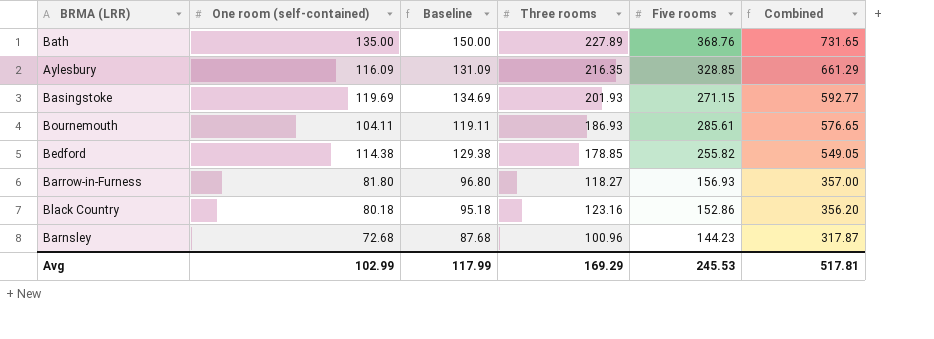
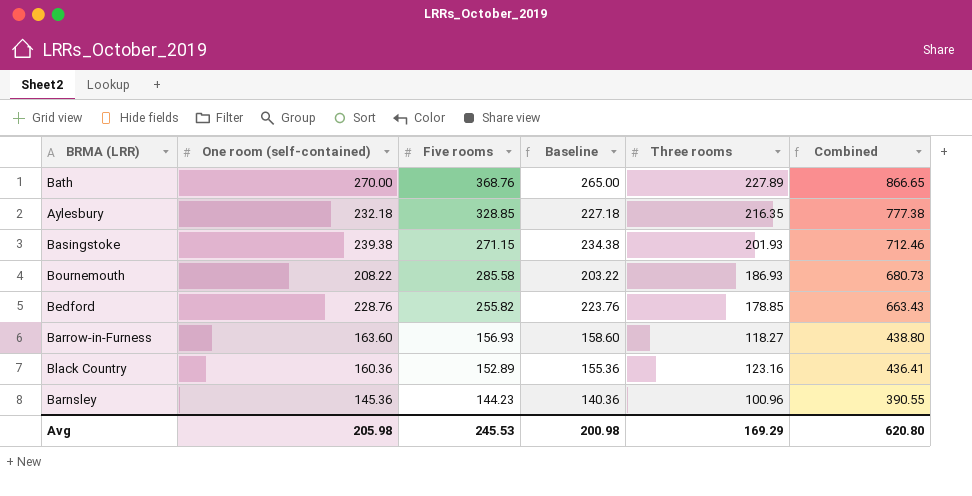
column Five rooms | position: 5 -> 3
column Baseline | formula: [One room (self-contained)] + 15 -> [One room (self-contained)] - 5
Bath | One room (self-contained): 135.00 -> 270.00
Bath | Combined: 731.65 -> 866.65
Aylesbury | One room (self-contained): 116.09 -> 232.18
Aylesbury | Combined: 661.29 -> 777.38
Basingstoke | One room (self-contained): 119.69 -> 239.38
Basingstoke | Combined: 592.77 -> 712.46
Bournemouth | One room (self-contained): 104.11 -> 208.22
Bournemouth | Five rooms: 285.61 -> 285.58
Bournemouth | Combined: 576.65 -> 680.73
Bedford | One room (self-contained): 114.38 -> 228.76
Bedford | Combined: 549.05 -> 663.43
Barrow-in-Furness | One room (self-contained): 81.80 -> 163.60
Barrow-in-Furness | Combined: 357.00 -> 438.80
Black Country | One room (self-contained): 80.18 -> 160.36
Black Country | Five rooms: 152.86 -> 152.89
Black Country | Combined: 356.20 -> 436.41
Barnsley | One room (self-contained): 72.68 -> 145.36
Barnsley | Combined: 317.87 -> 390.55
Avg | One room (self-contained): 102.99 -> 205.98
Avg | Baseline: 117.99 -> 200.98
Avg | Combined: 517.81 -> 620.80

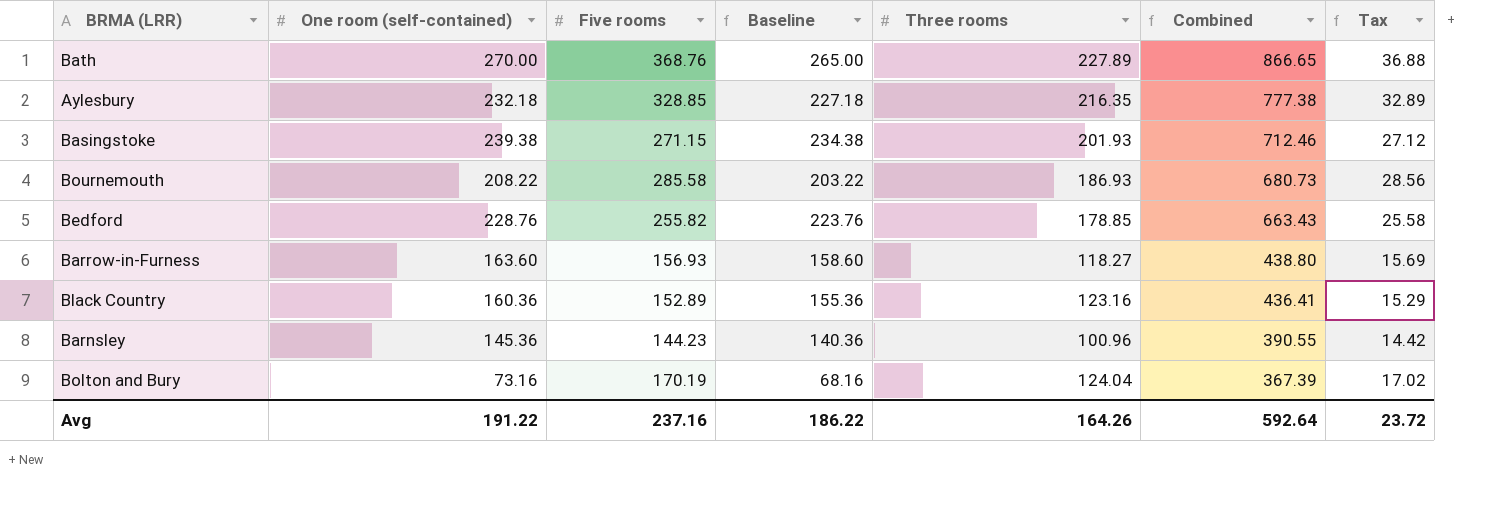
column Tax | formula: none -> [Five rooms] * 0.1
row Bolton and Bury: none -> 73.16 | 170.19 | 68.16 | 124.04 | 367.39 | 17.02
Avg | One room (self-contained): 205.98 -> 191.22
Avg | Five rooms: 245.53 -> 237.16
Avg | Baseline: 200.98 -> 186.22
Avg | Three rooms: 169.29 -> 164.26
Avg | Combined: 620.80 -> 592.64

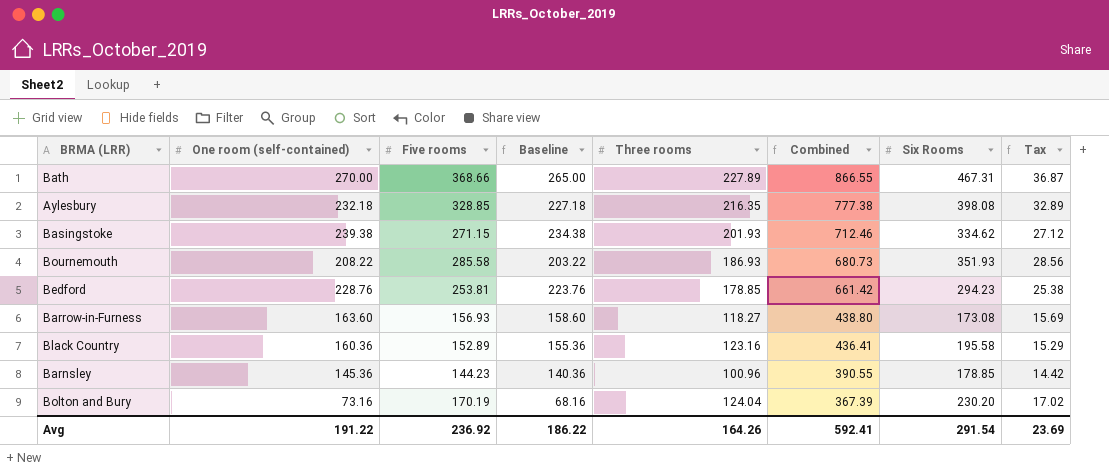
column Six Rooms | position: none -> 7
Bath | Five rooms: 368.76 -> 368.66
Bath | Combined: 866.65 -> 866.55
Bath | Tax: 36.88 -> 36.87
Bedford | Five rooms: 255.82 -> 253.81
Bedford | Combined: 663.43 -> 661.42
Bedford | Tax: 25.58 -> 25.38
Avg | Five rooms: 237.16 -> 236.92
Avg | Combined: 592.64 -> 592.41
Avg | Tax: 23.72 -> 23.69

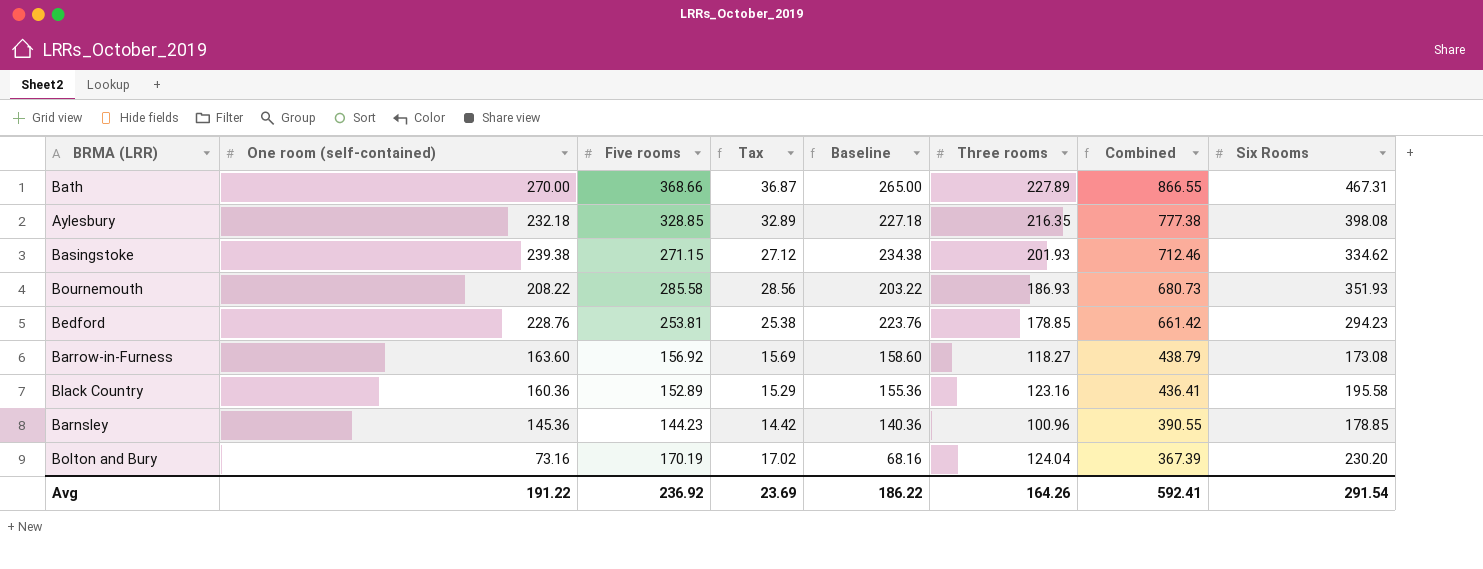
column Tax | position: 8 -> 4
Barrow-in-Furness | Five rooms: 156.93 -> 156.92
Barrow-in-Furness | Combined: 438.80 -> 438.79

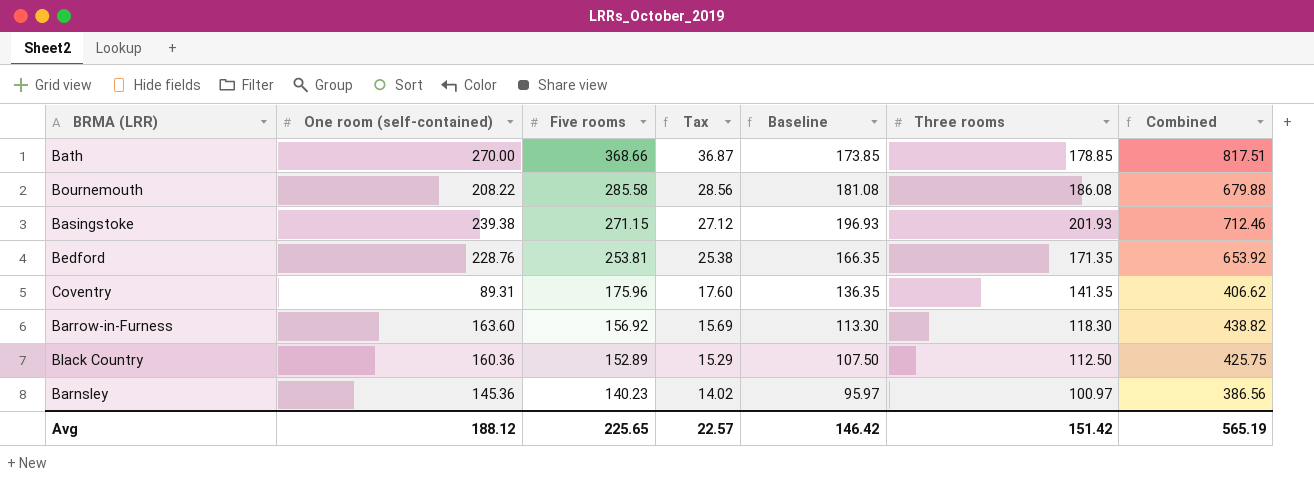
row order: Combined descending -> Five rooms descending
column Six Rooms | position: 8 -> none
column Baseline | formula: [One room (self-contained)] - 5 -> [Three rooms] - 5
row Aylesbury: 232.18 | 328.85 | 32.89 | 227.18 | 216.35 | 777.38 | 398.08 -> none
row Bolton and Bury: 73.16 | 170.19 | 17.02 | 68.16 | 124.04 | 367.39 | 230.20 -> none
Bath | Three rooms: 227.89 -> 178.85
Bath | Combined: 866.55 -> 817.51
Bournemouth | Three rooms: 186.93 -> 186.08
Bournemouth | Combined: 680.73 -> 679.88
Bedford | Three rooms: 178.85 -> 171.35
Bedford | Combined: 661.42 -> 653.92
row Coventry: none -> 89.31 | 175.96 | 17.60 | 136.35 | 141.35 | 406.62
Barrow-in-Furness | Three rooms: 118.27 -> 118.30
Barrow-in-Furness | Combined: 438.79 -> 438.82
Black Country | Three rooms: 123.16 -> 112.50
Black Country | Combined: 436.41 -> 425.75
Barnsley | Five rooms: 144.23 -> 140.23
Barnsley | Tax: 14.42 -> 14.02
Barnsley | Three rooms: 100.96 -> 100.97
Barnsley | Combined: 390.55 -> 386.56
Avg | One room (self-contained): 191.22 -> 188.12
Avg | Five rooms: 236.92 -> 225.65
Avg | Tax: 23.69 -> 22.57
Avg | Baseline: 186.22 -> 146.42
Avg | Three rooms: 164.26 -> 151.42
Avg | Combined: 592.41 -> 565.19

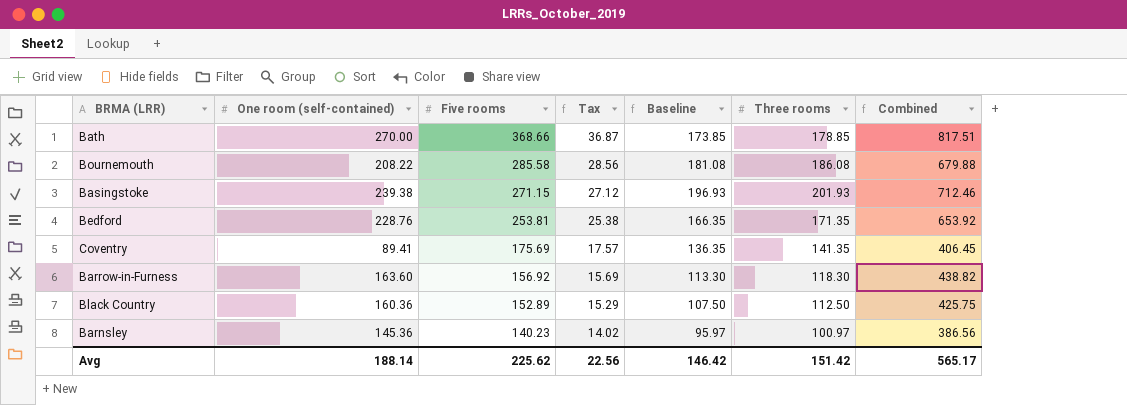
Coventry | One room (self-contained): 89.31 -> 89.41
Coventry | Five rooms: 175.96 -> 175.69
Coventry | Tax: 17.60 -> 17.57
Coventry | Combined: 406.62 -> 406.45
Avg | One room (self-contained): 188.12 -> 188.14
Avg | Five rooms: 225.65 -> 225.62
Avg | Tax: 22.57 -> 22.56
Avg | Combined: 565.19 -> 565.17

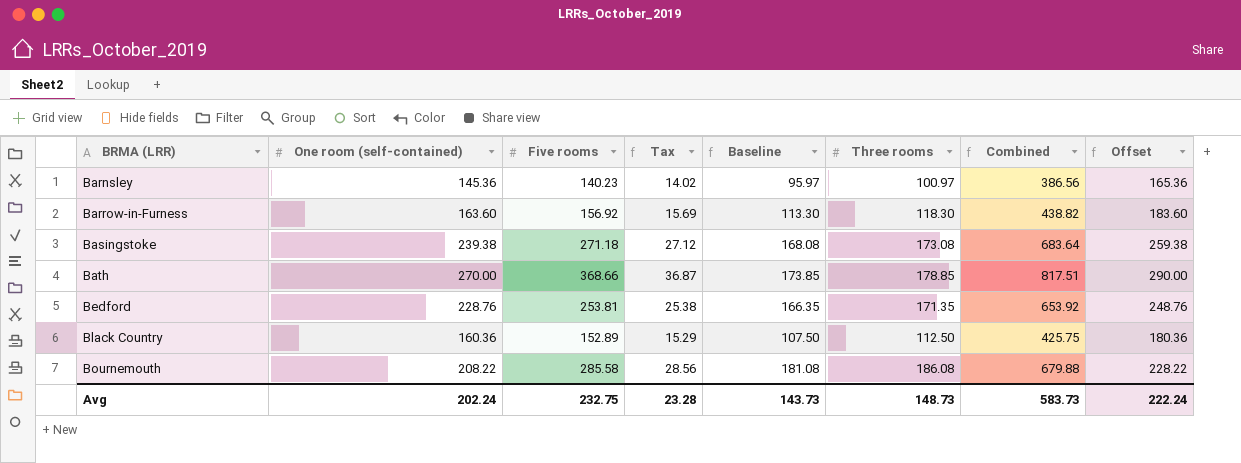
row order: Five rooms descending -> BRMA (LRR) ascending
column Offset | formula: none -> [One room (self-contained)] + 20
row Coventry: 89.41 | 175.69 | 17.57 | 136.35 | 141.35 | 406.45 -> none
Basingstoke | Five rooms: 271.15 -> 271.18
Basingstoke | Baseline: 196.93 -> 168.08
Basingstoke | Three rooms: 201.93 -> 173.08
Basingstoke | Combined: 712.46 -> 683.64
Avg | One room (self-contained): 188.14 -> 202.24
Avg | Five rooms: 225.62 -> 232.75
Avg | Tax: 22.56 -> 23.28
Avg | Baseline: 146.42 -> 143.73
Avg | Three rooms: 151.42 -> 148.73
Avg | Combined: 565.17 -> 583.73

